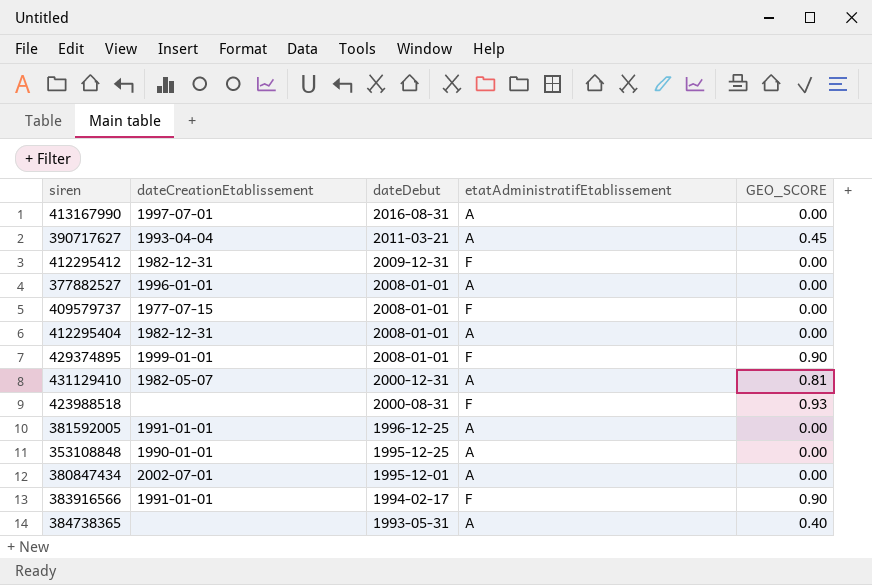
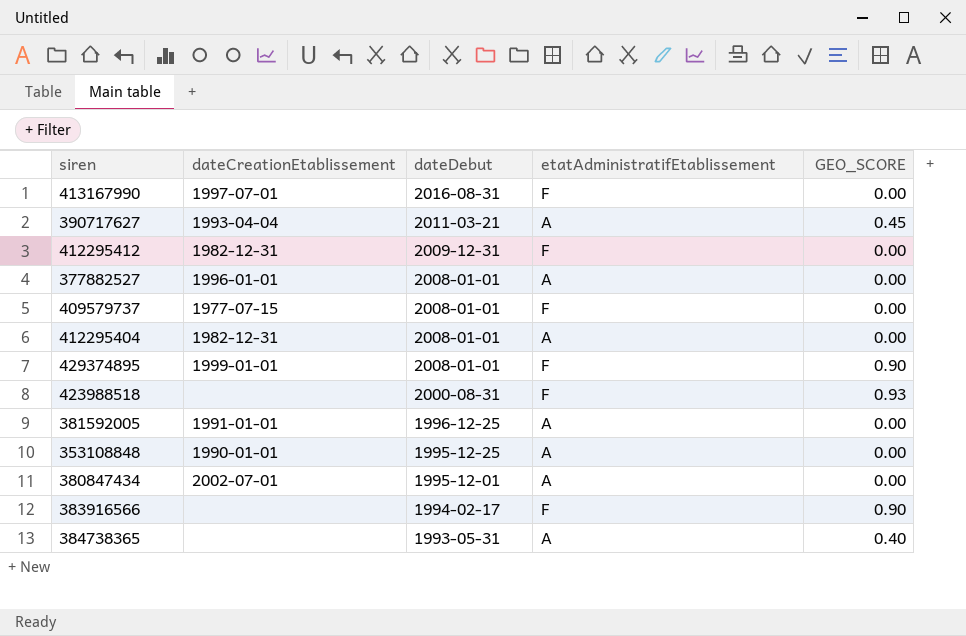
row 431129410: 1982-05-07 | 2000-12-31 | A | 0.81 -> none
413167990 | etatAdministratifEtablissement: A -> F
383916566 | dateCreationEtablissement: 1991-01-01 -> none

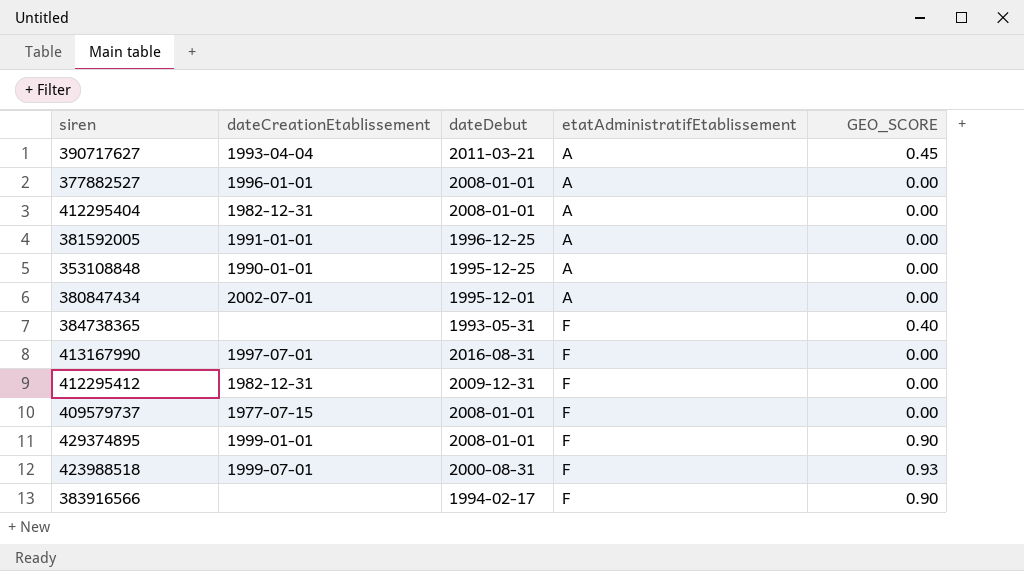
row order: dateDebut descending -> etatAdministratifEtablissement ascending
384738365 | etatAdministratifEtablissement: A -> F
423988518 | dateCreationEtablissement: none -> 1999-07-01

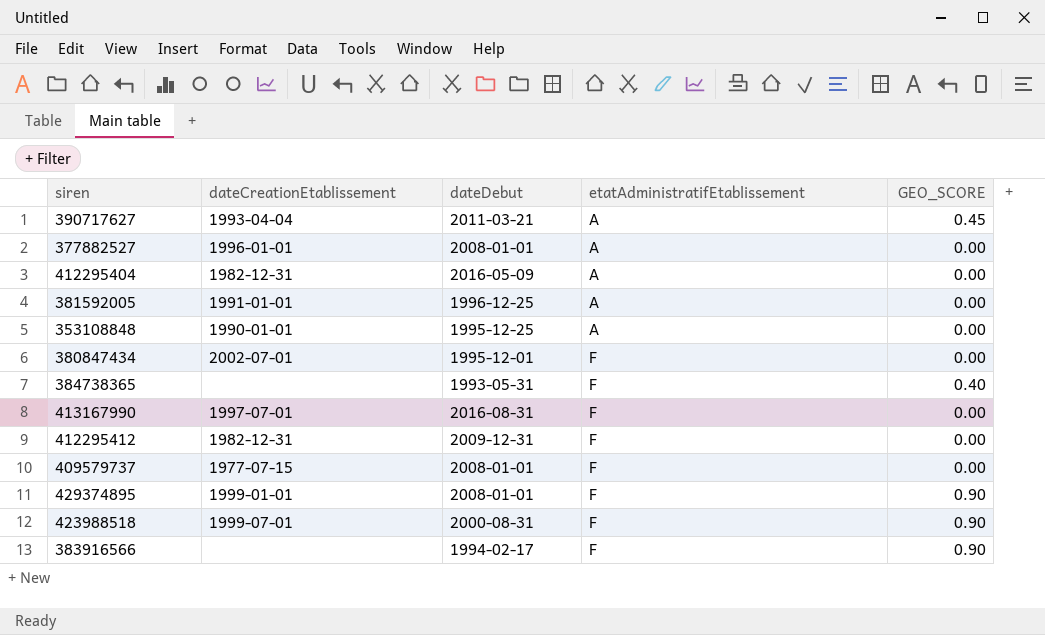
412295404 | dateDebut: 2008-01-01 -> 2016-05-09
380847434 | etatAdministratifEtablissement: A -> F
423988518 | GEO_SCORE: 0.93 -> 0.90

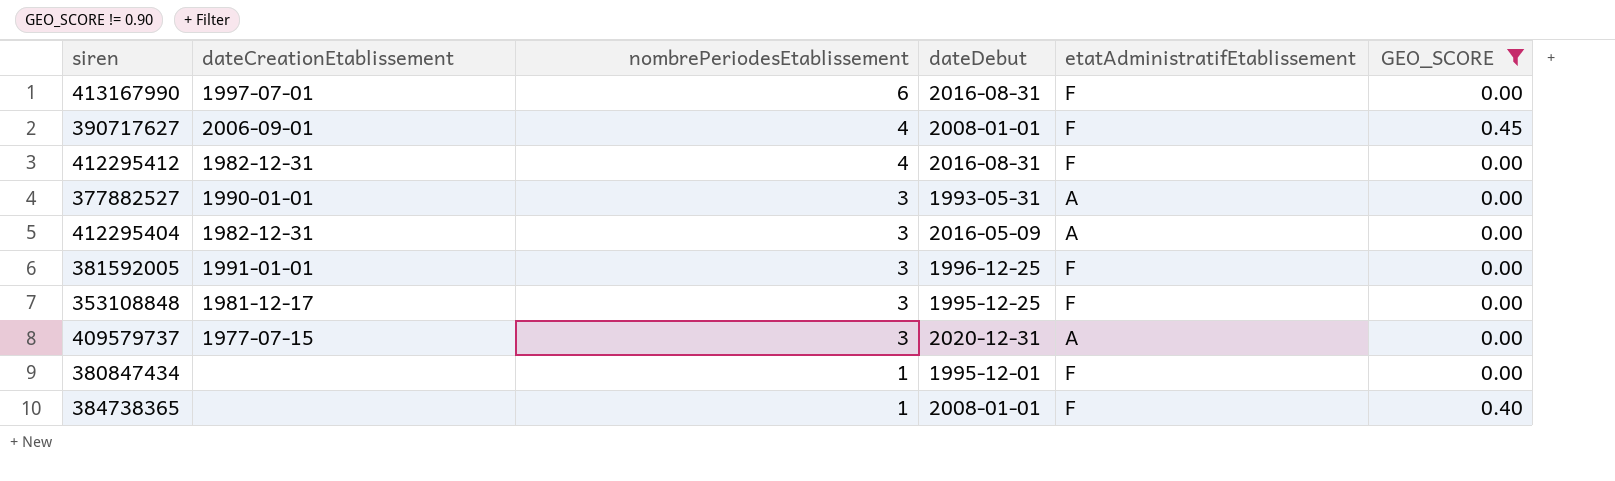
filter: none -> GEO_SCORE != 0.90
row order: etatAdministratifEtablissement ascending -> nombrePeriodesEtablissement descending
column nombrePeriodesEtablissement | position: none -> 3
390717627 | dateCreationEtablissement: 1993-04-04 -> 2006-09-01
390717627 | dateDebut: 2011-03-21 -> 2008-01-01
390717627 | etatAdministratifEtablissement: A -> F
412295412 | dateDebut: 2009-12-31 -> 2016-08-31
377882527 | dateCreationEtablissement: 1996-01-01 -> 1990-01-01
377882527 | dateDebut: 2008-01-01 -> 1993-05-31
381592005 | etatAdministratifEtablissement: A -> F
353108848 | dateCreationEtablissement: 1990-01-01 -> 1981-12-17
353108848 | etatAdministratifEtablissement: A -> F
409579737 | dateDebut: 2008-01-01 -> 2020-12-31
409579737 | etatAdministratifEtablissement: F -> A
380847434 | dateCreationEtablissement: 2002-07-01 -> none
384738365 | dateDebut: 1993-05-31 -> 2008-01-01

